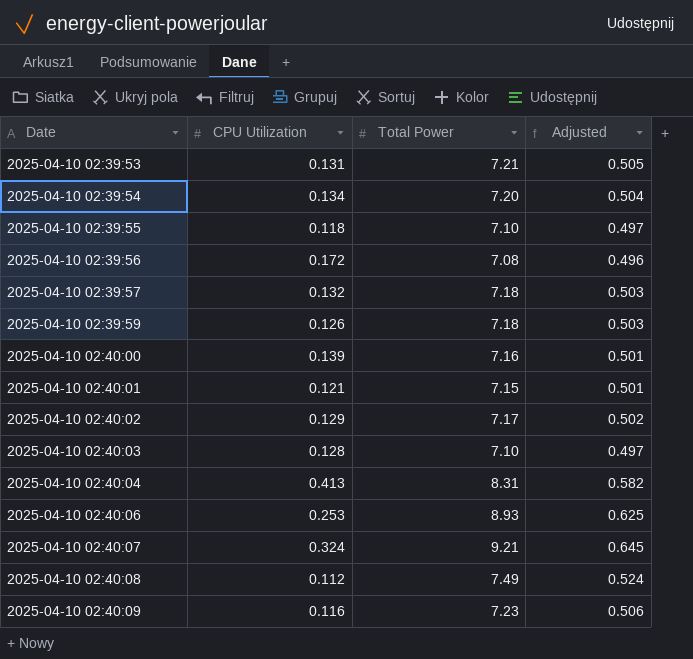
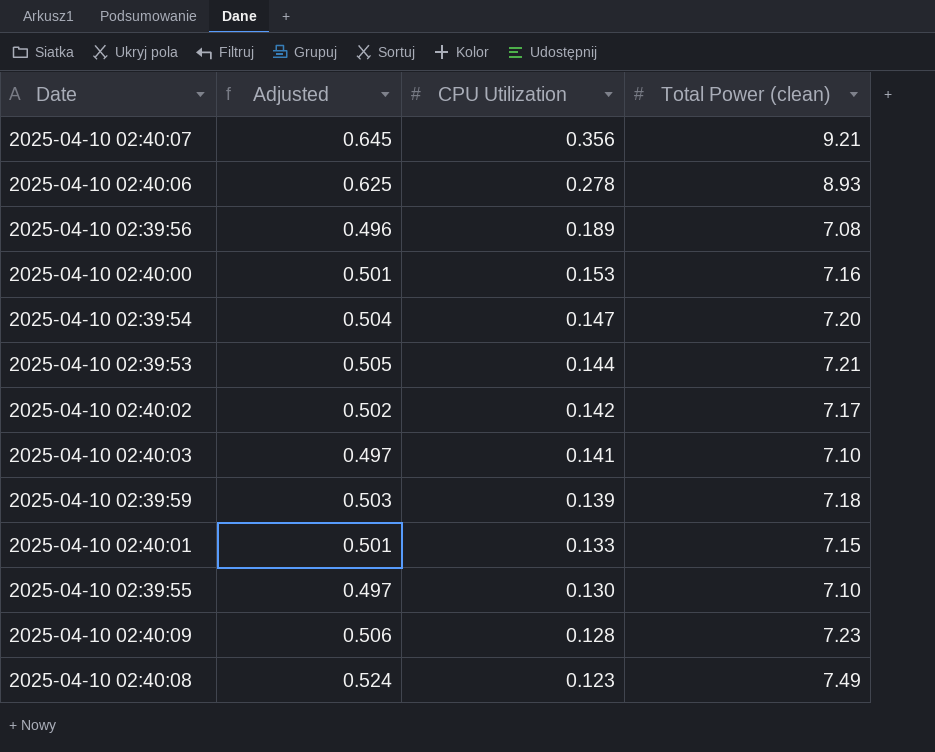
row order: Date ascending -> CPU Utilization descending
column Adjusted | position: 4 -> 2
column name: Total Power -> Total Power (clean)
row 2025-04-10 02:39:57: 0.132 | 7.18 | 0.503 -> none
row 2025-04-10 02:40:04: 0.413 | 8.31 | 0.582 -> none
2025-04-10 02:40:07 | CPU Utilization: 0.324 -> 0.356
2025-04-10 02:40:06 | CPU Utilization: 0.253 -> 0.278
2025-04-10 02:39:56 | CPU Utilization: 0.172 -> 0.189
2025-04-10 02:40:00 | CPU Utilization: 0.139 -> 0.153
2025-04-10 02:39:54 | CPU Utilization: 0.134 -> 0.147
2025-04-10 02:39:53 | CPU Utilization: 0.131 -> 0.144
2025-04-10 02:40:02 | CPU Utilization: 0.129 -> 0.142
2025-04-10 02:40:03 | CPU Utilization: 0.128 -> 0.141
2025-04-10 02:39:59 | CPU Utilization: 0.126 -> 0.139
2025-04-10 02:40:01 | CPU Utilization: 0.121 -> 0.133
2025-04-10 02:39:55 | CPU Utilization: 0.118 -> 0.130
2025-04-10 02:40:09 | CPU Utilization: 0.116 -> 0.128
2025-04-10 02:40:08 | CPU Utilization: 0.112 -> 0.123

